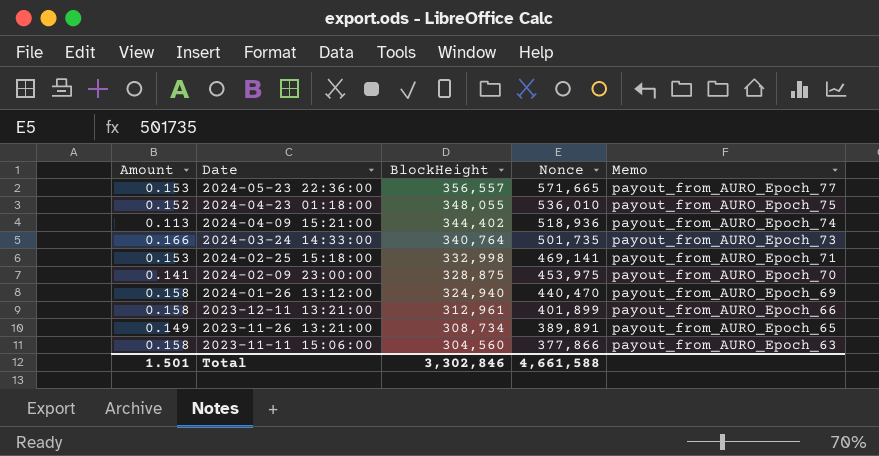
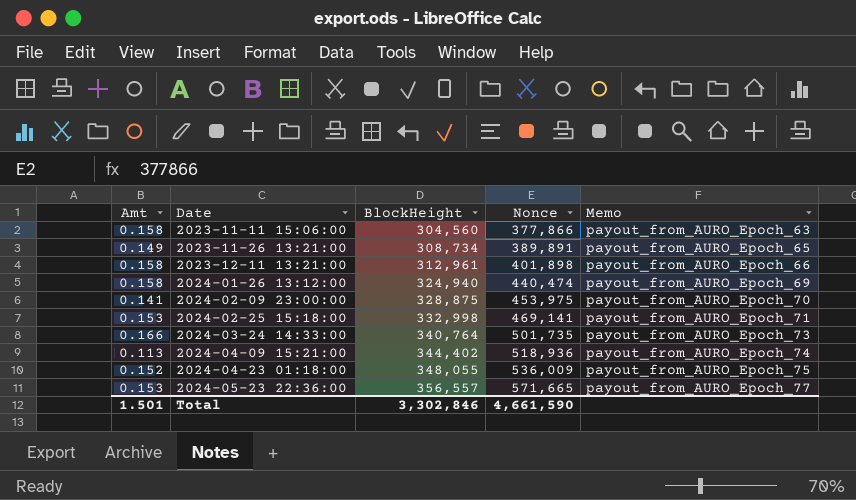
row order: Date descending -> Date ascending
column name: Amount -> Amt
2023-12-11 13:21:00 | Nonce: 401,899 -> 401,898
2024-01-26 13:12:00 | Nonce: 440,470 -> 440,474
2024-04-23 01:18:00 | Nonce: 536,010 -> 536,009
Total | Nonce: 4,661,588 -> 4,661,590

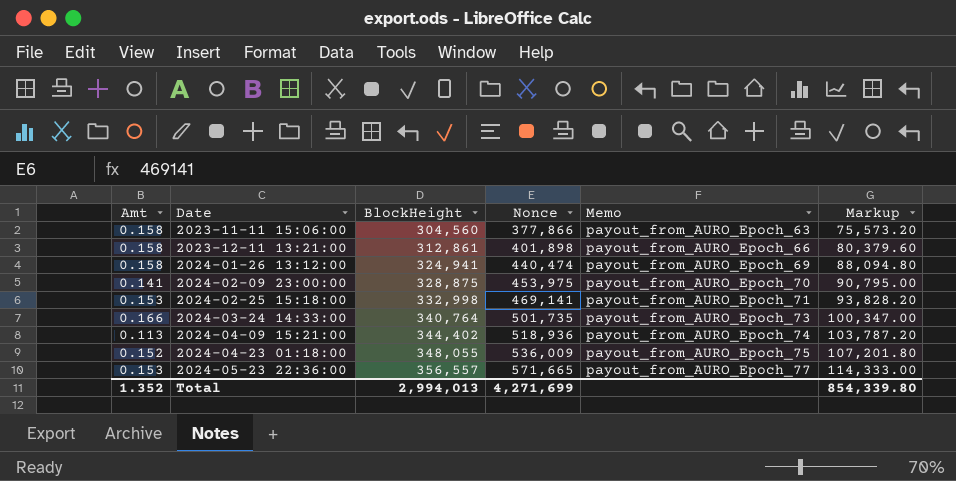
column Markup | formula: none -> [Nonce] * 0.2
row 2023-11-26 13:21:00: 0.149 | 308,734 | 389,891 | payout_from_AURO_Epoch_65 -> none
2023-12-11 13:21:00 | BlockHeight: 312,961 -> 312,861
2024-01-26 13:12:00 | BlockHeight: 324,940 -> 324,941
Total | Amt: 1.501 -> 1.352
Total | BlockHeight: 3,302,846 -> 2,994,013
Total | Nonce: 4,661,590 -> 4,271,699

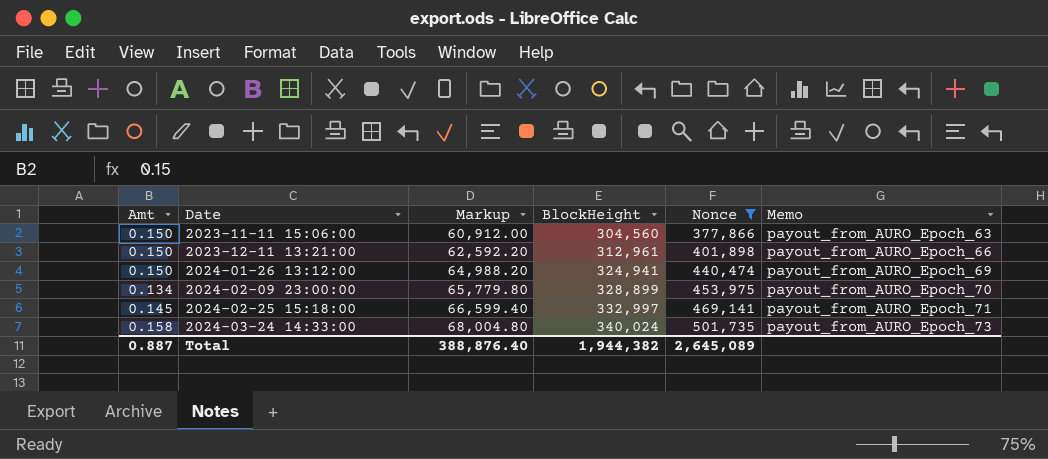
filter: none -> Nonce <= 501,735
column Markup | formula: [Nonce] * 0.2 -> [BlockHeight] * 0.2
column Markup | position: 6 -> 3
2023-11-11 15:06:00 | Amt: 0.158 -> 0.150
2023-12-11 13:21:00 | Amt: 0.158 -> 0.150
2023-12-11 13:21:00 | BlockHeight: 312,861 -> 312,961
2024-01-26 13:12:00 | Amt: 0.158 -> 0.150
2024-02-09 23:00:00 | Amt: 0.141 -> 0.134
2024-02-09 23:00:00 | BlockHeight: 328,875 -> 328,899
2024-02-25 15:18:00 | Amt: 0.153 -> 0.145
2024-02-25 15:18:00 | BlockHeight: 332,998 -> 332,997
2024-03-24 14:33:00 | Amt: 0.166 -> 0.158
2024-03-24 14:33:00 | BlockHeight: 340,764 -> 340,024
Total | Amt: 1.352 -> 0.887
Total | Markup: 854,339.80 -> 388,876.40
Total | BlockHeight: 2,994,013 -> 1,944,382
Total | Nonce: 4,271,699 -> 2,645,089

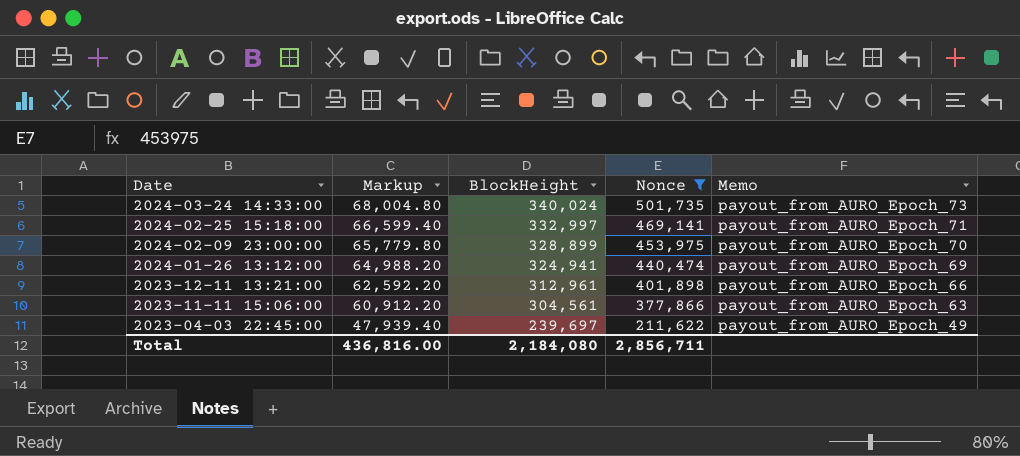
row order: Date ascending -> Date descending
column Amt | position: 1 -> none
2023-11-11 15:06:00 | Markup: 60,912.00 -> 60,912.20
2023-11-11 15:06:00 | BlockHeight: 304,560 -> 304,561
row 2023-04-03 22:45:00: none -> 47,939.40 | 239,697 | 211,622 | payout_from_AURO_Epoch_49
Total | Markup: 388,876.40 -> 436,816.00
Total | BlockHeight: 1,944,382 -> 2,184,080
Total | Nonce: 2,645,089 -> 2,856,711

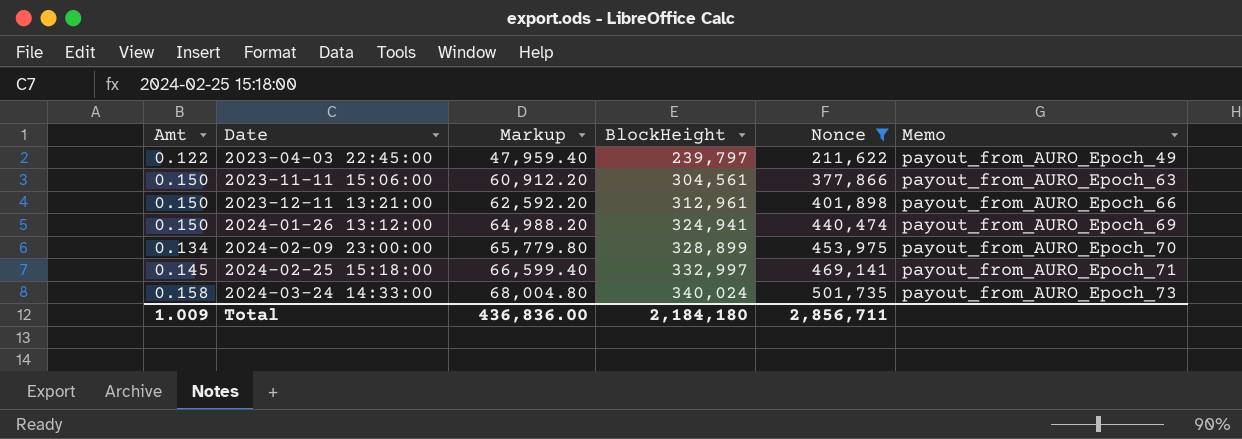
row order: Date descending -> Date ascending
column Amt | position: none -> 1
2023-04-03 22:45:00 | Markup: 47,939.40 -> 47,959.40
2023-04-03 22:45:00 | BlockHeight: 239,697 -> 239,797
Total | Markup: 436,816.00 -> 436,836.00
Total | BlockHeight: 2,184,080 -> 2,184,180

